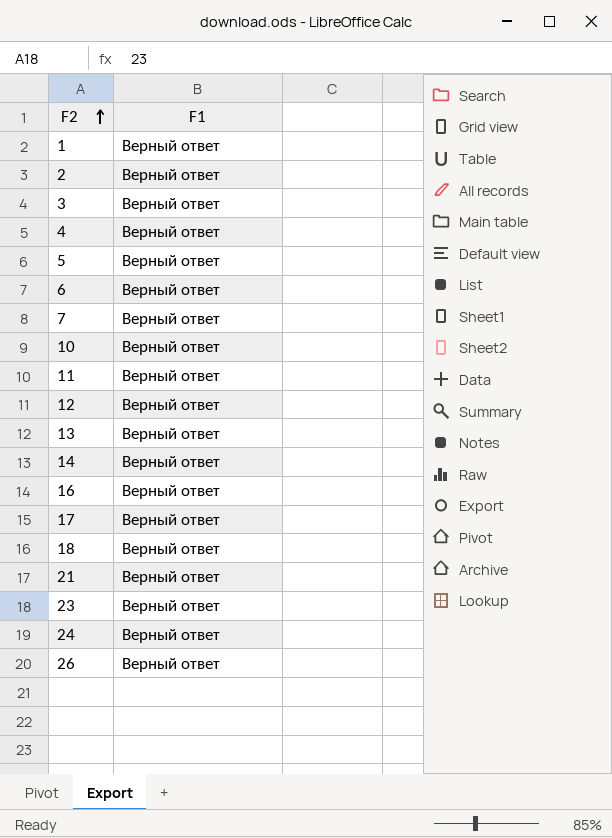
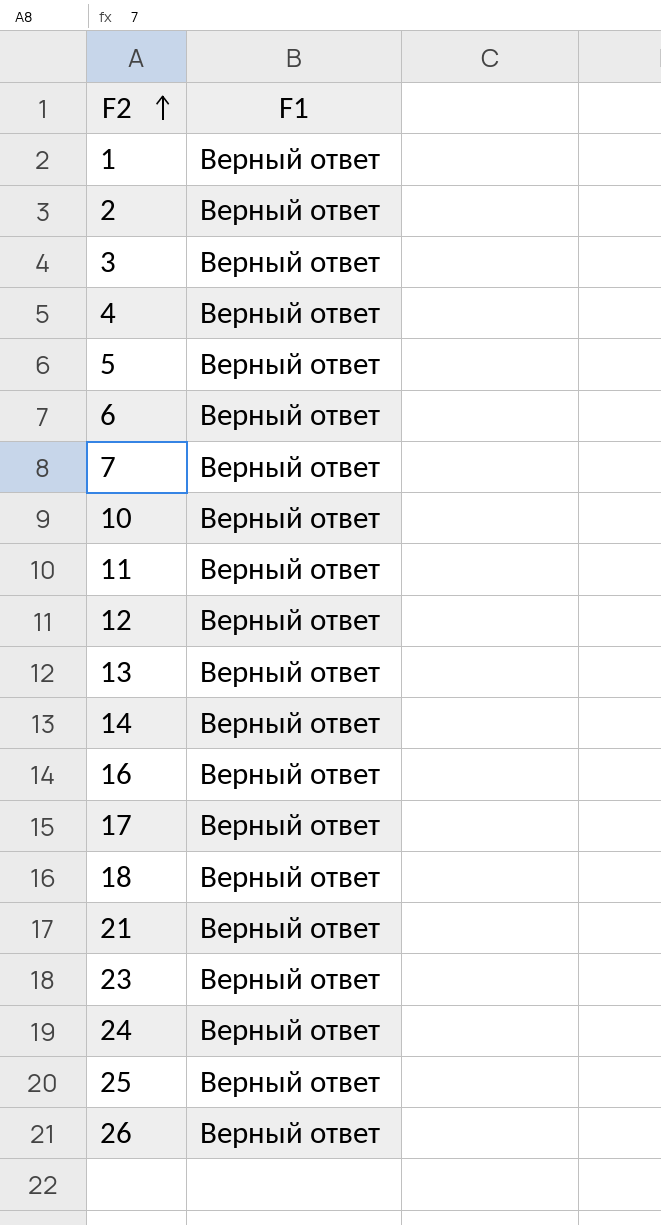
row 25: none -> Верный ответ

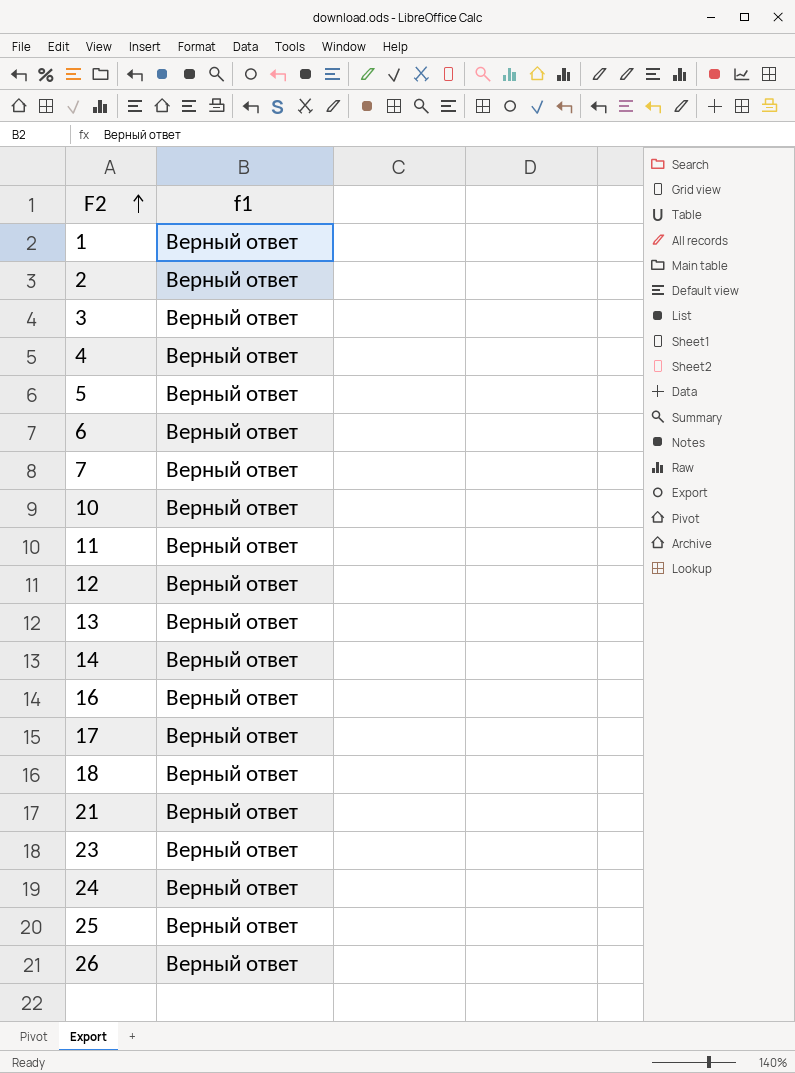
column name: F1 -> f1

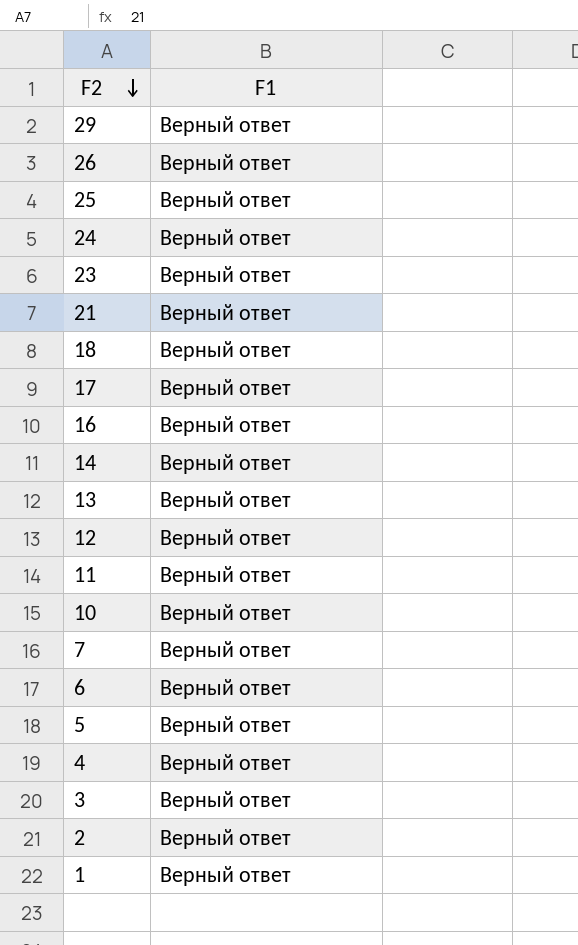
row order: F2 ascending -> F2 descending
column name: f1 -> F1
row 29: none -> Верный ответ

